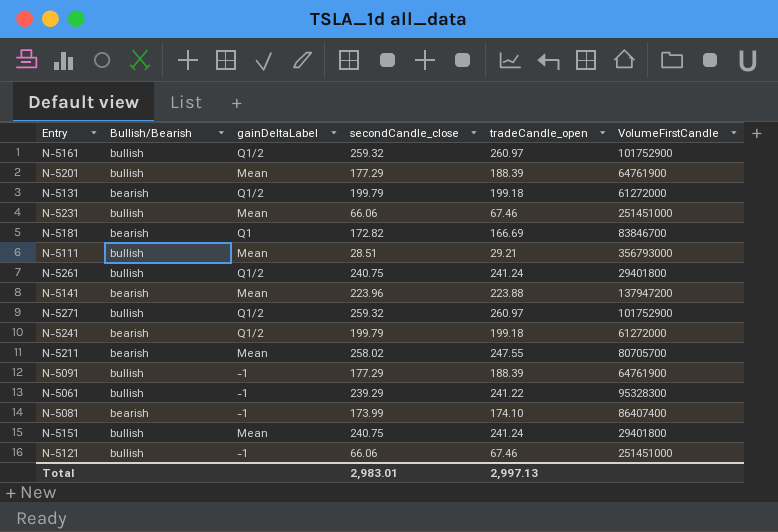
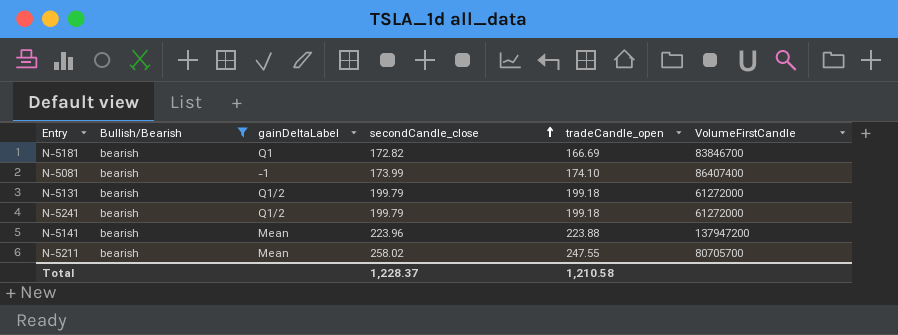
filter: none -> Bullish/Bearish = bearish
row order: none -> secondCandle_close ascending
Total | secondCandle_close: 2,983.01 -> 1,228.37
Total | tradeCandle_open: 2,997.13 -> 1,210.58

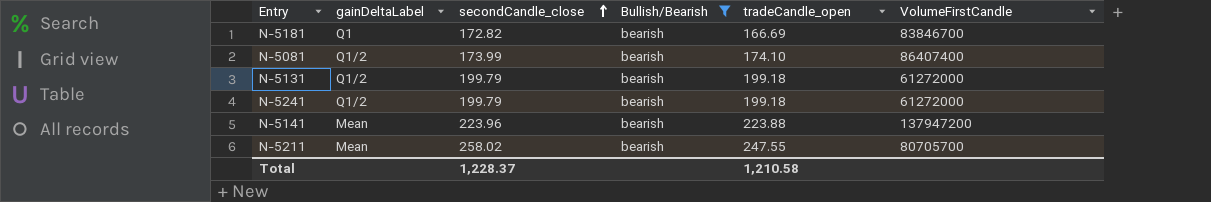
column Bullish/Bearish | position: 2 -> 4
N-5081 | gainDeltaLabel: -1 -> Q1/2

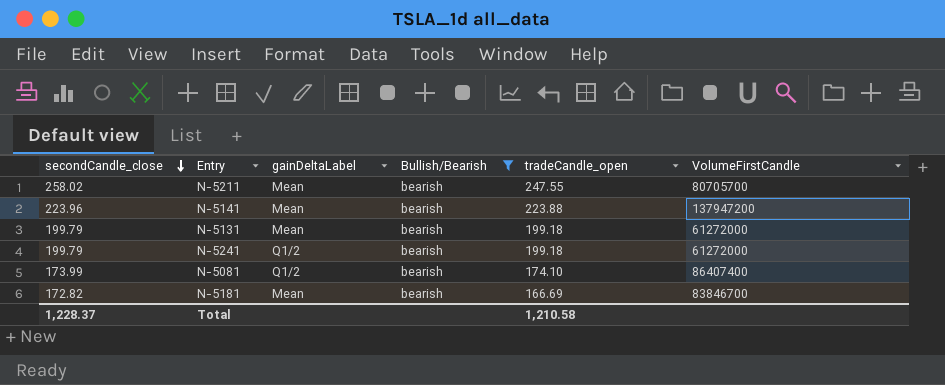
row order: secondCandle_close ascending -> secondCandle_close descending
column secondCandle_close | position: 3 -> 1
N-5131 | gainDeltaLabel: Q1/2 -> Mean
N-5181 | gainDeltaLabel: Q1 -> Mean

